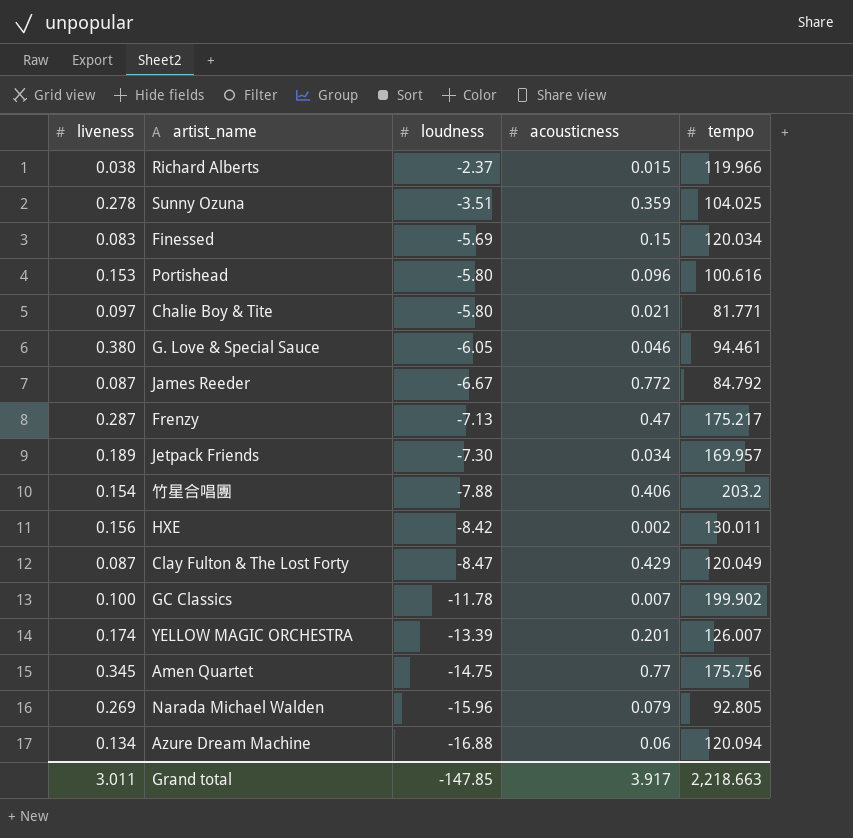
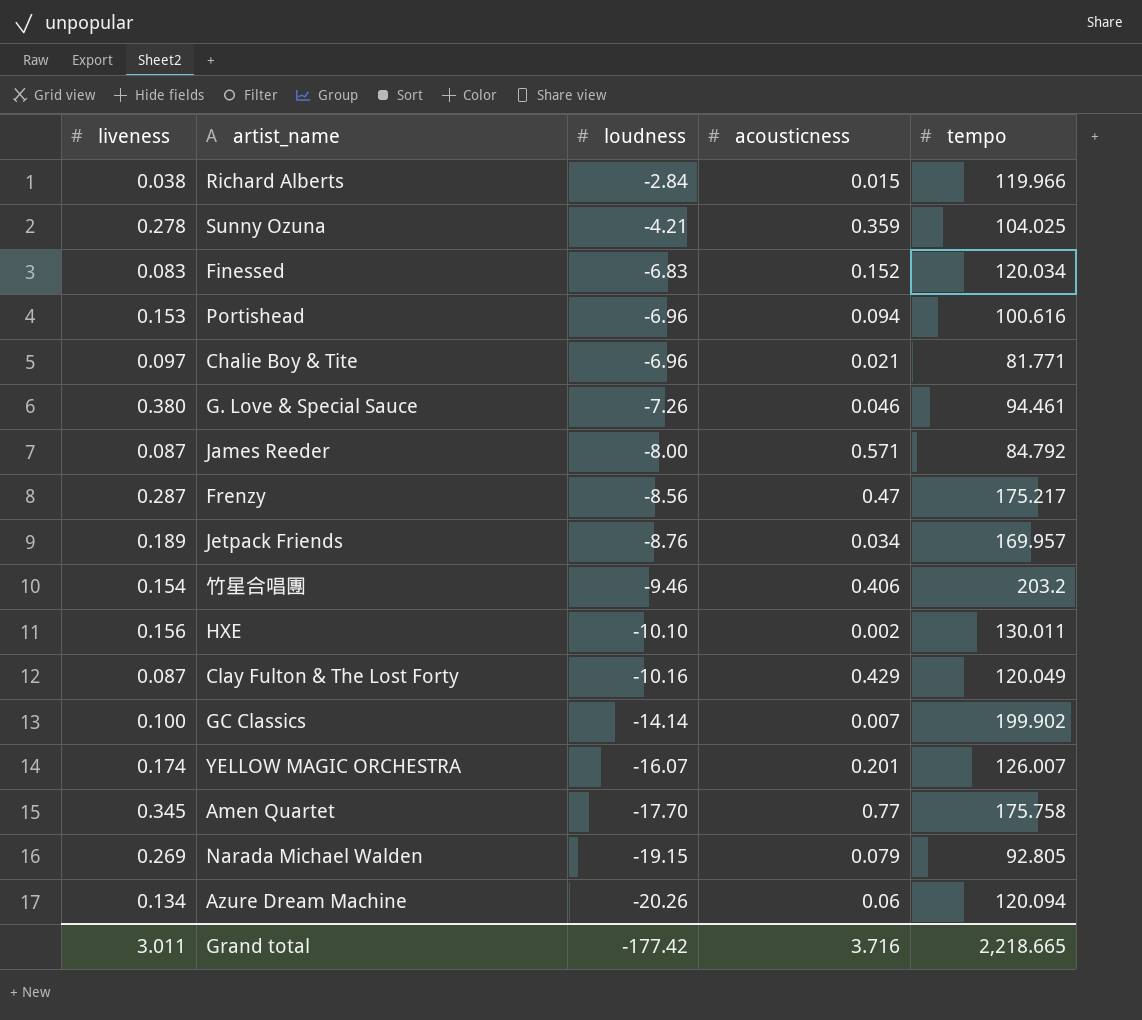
Richard Alberts | loudness: -2.37 -> -2.84
Sunny Ozuna | loudness: -3.51 -> -4.21
Finessed | loudness: -5.69 -> -6.83
Finessed | acousticness: 0.15 -> 0.152
Portishead | loudness: -5.80 -> -6.96
Portishead | acousticness: 0.096 -> 0.094
Chalie Boy & Tite | loudness: -5.80 -> -6.96
G. Love & Special Sauce | loudness: -6.05 -> -7.26
James Reeder | loudness: -6.67 -> -8.00
James Reeder | acousticness: 0.772 -> 0.571
Frenzy | loudness: -7.13 -> -8.56
Jetpack Friends | loudness: -7.30 -> -8.76
竹星合唱團 | loudness: -7.88 -> -9.46
HXE | loudness: -8.42 -> -10.10
Clay Fulton & The Lost Forty | loudness: -8.47 -> -10.16
GC Classics | loudness: -11.78 -> -14.14
YELLOW MAGIC ORCHESTRA | loudness: -13.39 -> -16.07
Amen Quartet | loudness: -14.75 -> -17.70
Amen Quartet | tempo: 175.756 -> 175.758
Narada Michael Walden | loudness: -15.96 -> -19.15
Azure Dream Machine | loudness: -16.88 -> -20.26
Grand total | loudness: -147.85 -> -177.42
Grand total | acousticness: 3.917 -> 3.716
Grand total | tempo: 2,218.663 -> 2,218.665

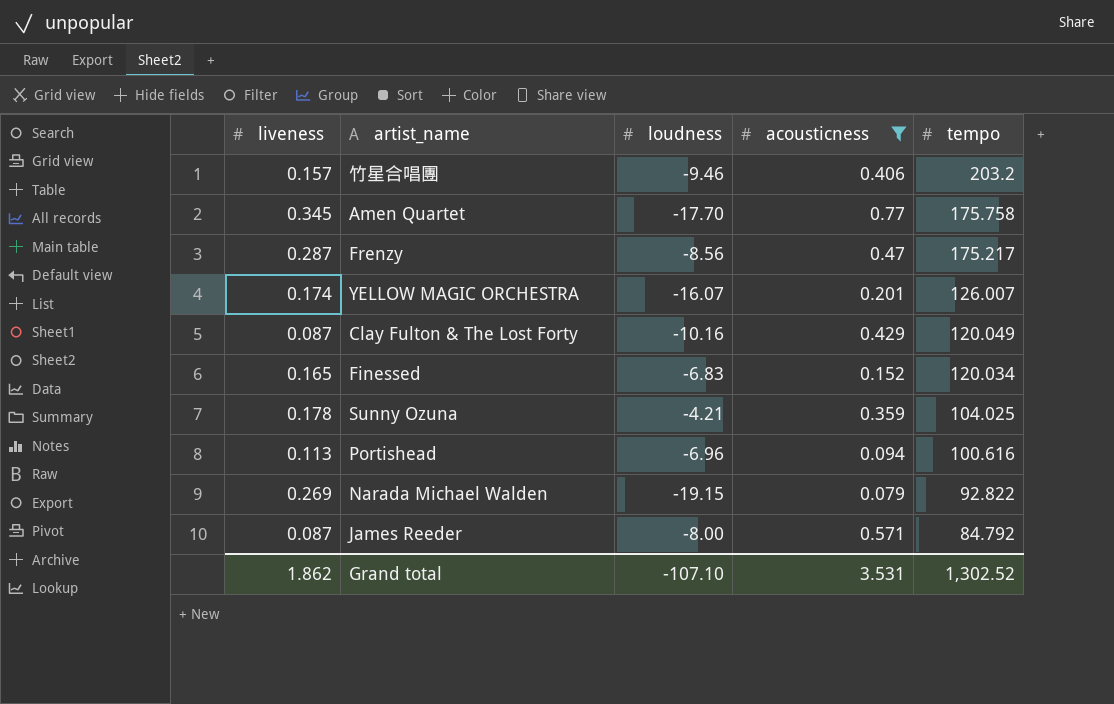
filter: none -> acousticness >= 0.079
row order: loudness descending -> tempo descending
竹星合唱團 | liveness: 0.154 -> 0.157
Finessed | liveness: 0.083 -> 0.165
Sunny Ozuna | liveness: 0.278 -> 0.178
Portishead | liveness: 0.153 -> 0.113
Narada Michael Walden | tempo: 92.805 -> 92.822
Grand total | liveness: 3.011 -> 1.862
Grand total | loudness: -177.42 -> -107.10
Grand total | acousticness: 3.716 -> 3.531
Grand total | tempo: 2,218.665 -> 1,302.52

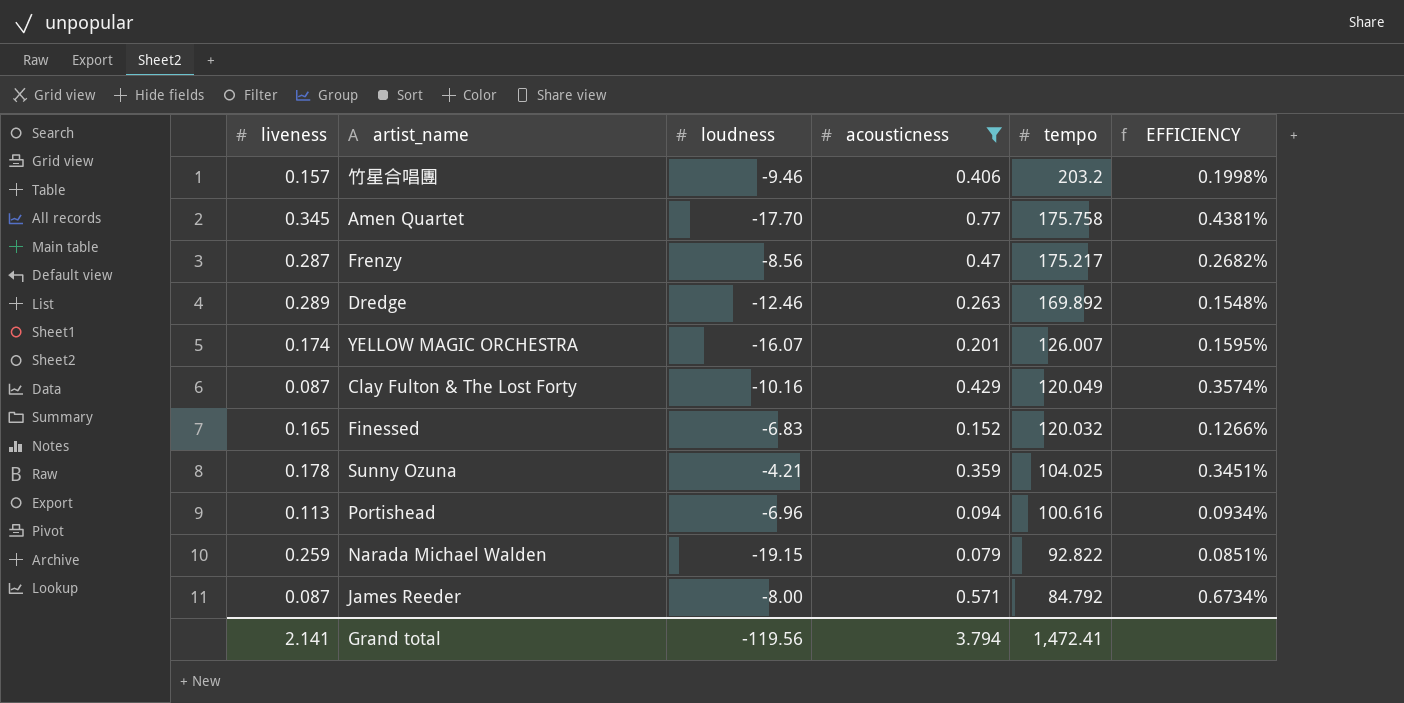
column EFFICIENCY | formula: none -> [acousticness] / [tempo]
row Dredge: none -> 0.289 | -12.46 | 0.263 | 169.892 | 0.1548%
Finessed | tempo: 120.034 -> 120.032
Narada Michael Walden | liveness: 0.269 -> 0.259
Grand total | liveness: 1.862 -> 2.141
Grand total | loudness: -107.10 -> -119.56
Grand total | acousticness: 3.531 -> 3.794
Grand total | tempo: 1,302.52 -> 1,472.41

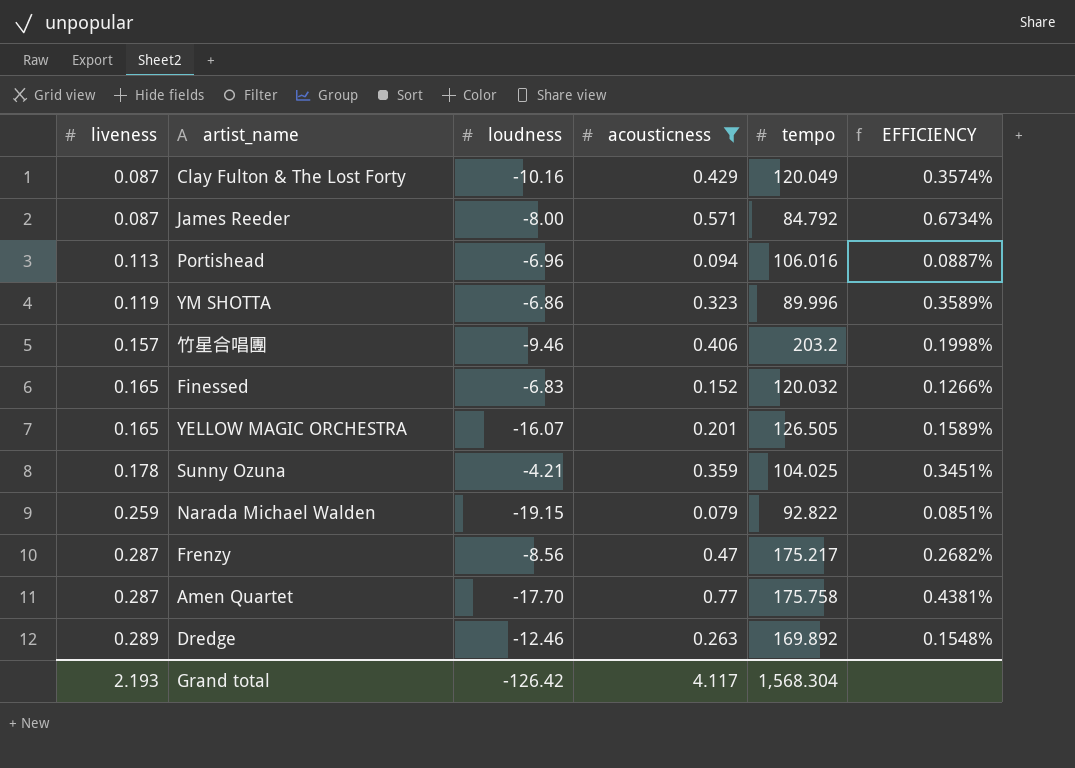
row order: tempo descending -> liveness ascending
Portishead | tempo: 100.616 -> 106.016
Portishead | EFFICIENCY: 0.0934% -> 0.0887%
row YM SHOTTA: none -> 0.119 | -6.86 | 0.323 | 89.996 | 0.3589%
YELLOW MAGIC ORCHESTRA | liveness: 0.174 -> 0.165
YELLOW MAGIC ORCHESTRA | tempo: 126.007 -> 126.505
YELLOW MAGIC ORCHESTRA | EFFICIENCY: 0.1595% -> 0.1589%
Amen Quartet | liveness: 0.345 -> 0.287
Grand total | liveness: 2.141 -> 2.193
Grand total | loudness: -119.56 -> -126.42
Grand total | acousticness: 3.794 -> 4.117
Grand total | tempo: 1,472.41 -> 1,568.304

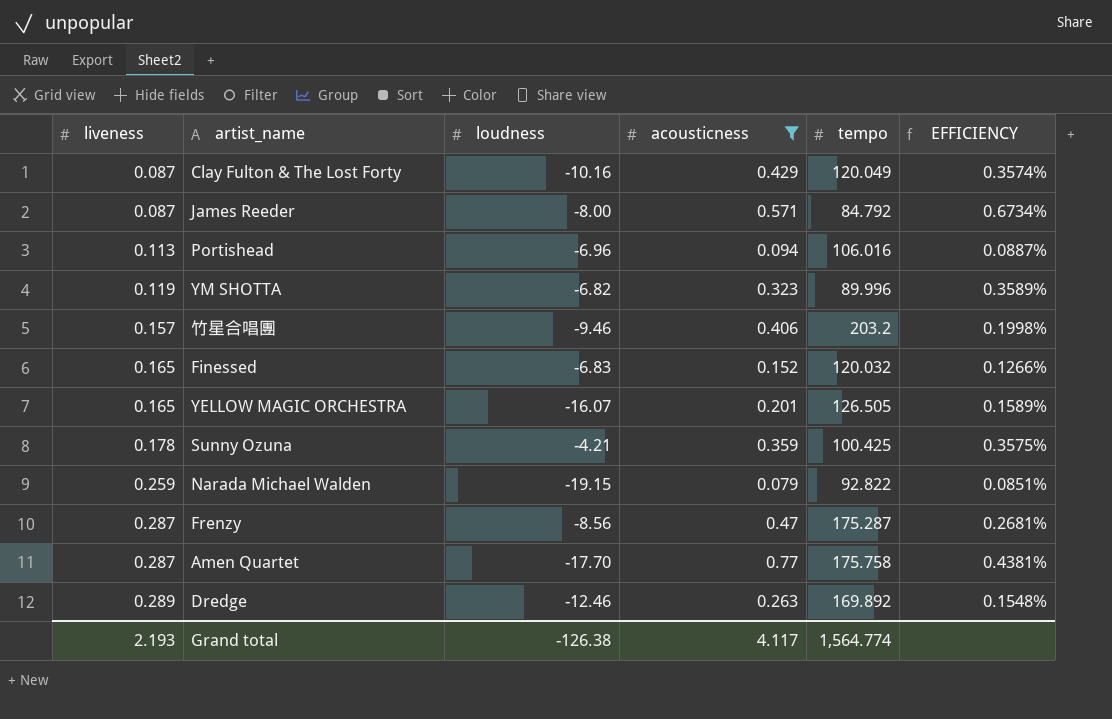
YM SHOTTA | loudness: -6.86 -> -6.82
Sunny Ozuna | tempo: 104.025 -> 100.425
Sunny Ozuna | EFFICIENCY: 0.3451% -> 0.3575%
Frenzy | tempo: 175.217 -> 175.287
Frenzy | EFFICIENCY: 0.2682% -> 0.2681%
Grand total | loudness: -126.42 -> -126.38
Grand total | tempo: 1,568.304 -> 1,564.774

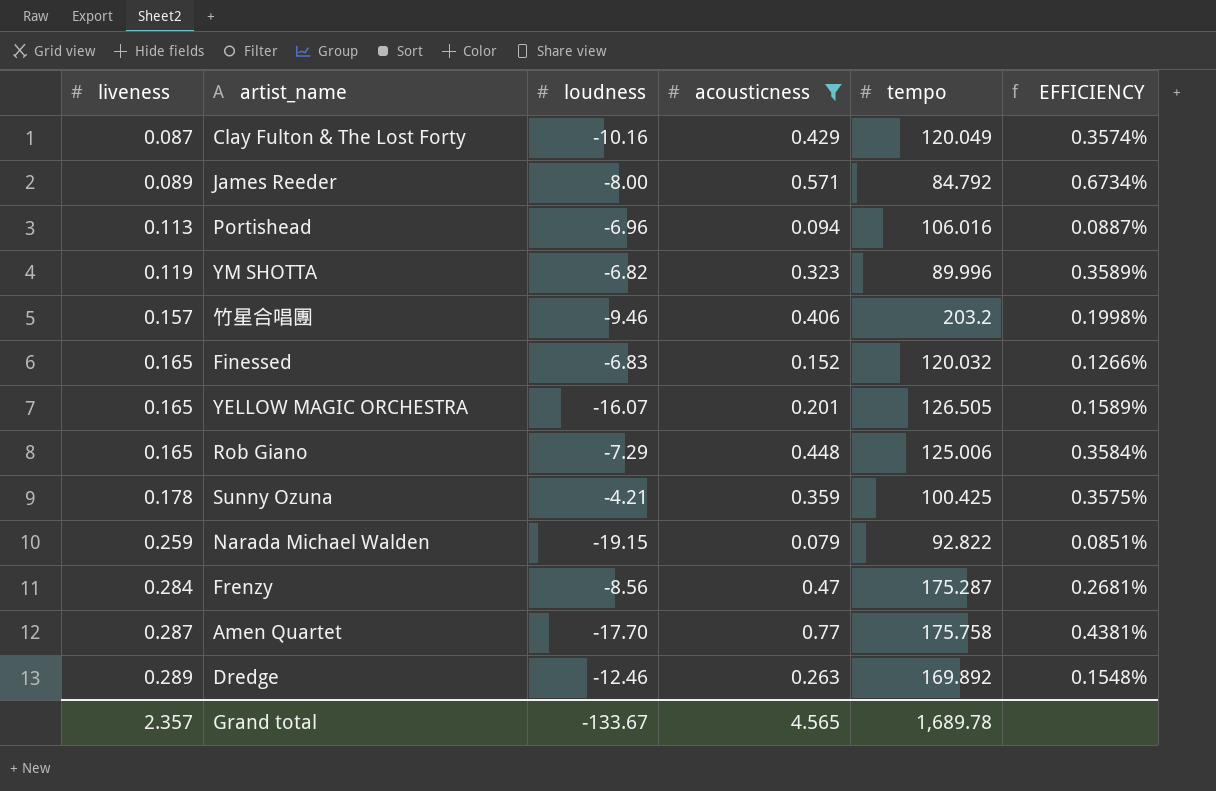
James Reeder | liveness: 0.087 -> 0.089
row Rob Giano: none -> 0.165 | -7.29 | 0.448 | 125.006 | 0.3584%
Frenzy | liveness: 0.287 -> 0.284
Grand total | liveness: 2.193 -> 2.357
Grand total | loudness: -126.38 -> -133.67
Grand total | acousticness: 4.117 -> 4.565
Grand total | tempo: 1,564.774 -> 1,689.78

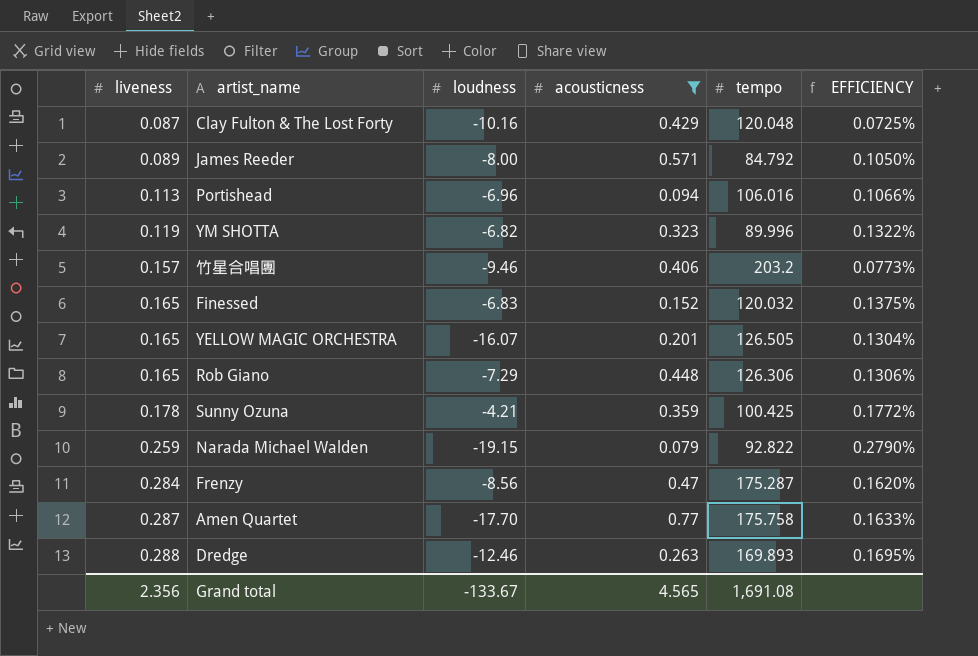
column EFFICIENCY | formula: [acousticness] / [tempo] -> [liveness] / [tempo]
Clay Fulton & The Lost Forty | tempo: 120.049 -> 120.048
Rob Giano | tempo: 125.006 -> 126.306
Dredge | liveness: 0.289 -> 0.288
Dredge | tempo: 169.892 -> 169.893
Grand total | liveness: 2.357 -> 2.356
Grand total | tempo: 1,689.78 -> 1,691.08

